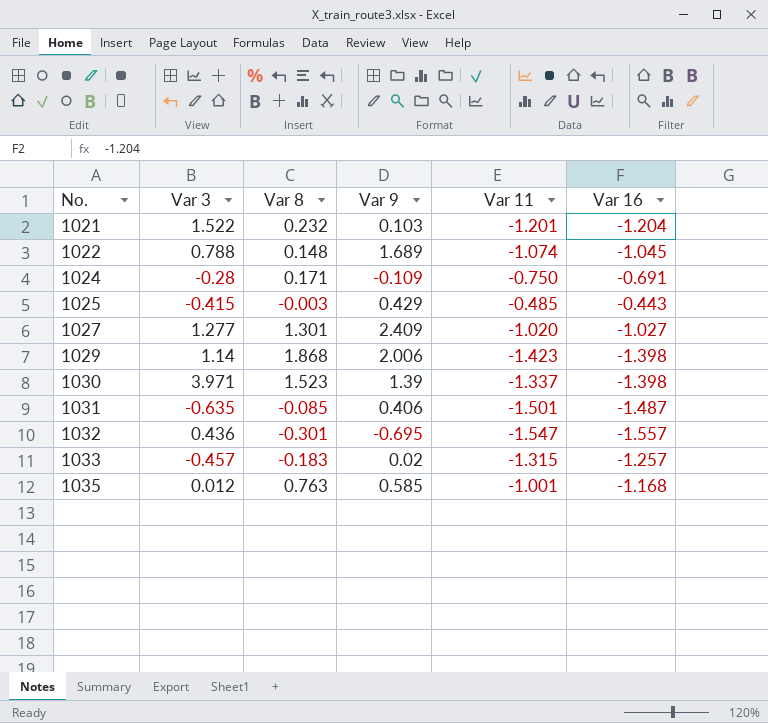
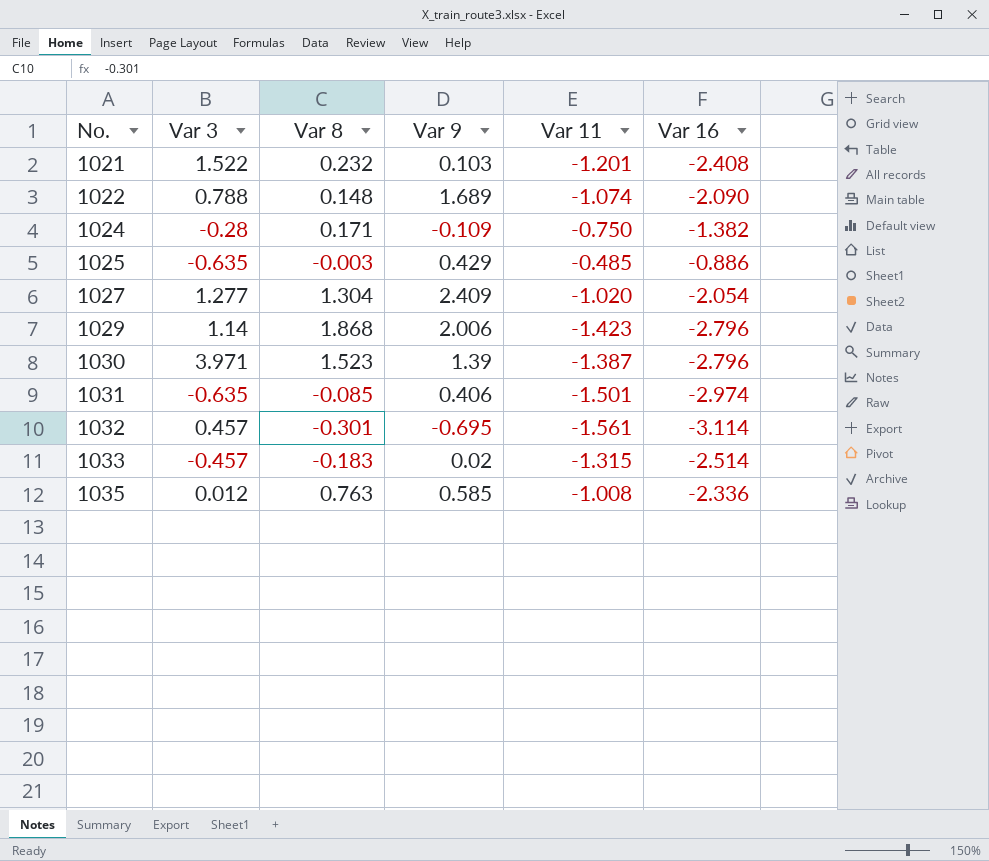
1021 | Var 16: -1.204 -> -2.408
1022 | Var 16: -1.045 -> -2.090
1024 | Var 16: -0.691 -> -1.382
1025 | Var 3: -0.415 -> -0.635
1025 | Var 16: -0.443 -> -0.886
1027 | Var 8: 1.301 -> 1.304
1027 | Var 16: -1.027 -> -2.054
1029 | Var 16: -1.398 -> -2.796
1030 | Var 11: -1.337 -> -1.387
1030 | Var 16: -1.398 -> -2.796
1031 | Var 16: -1.487 -> -2.974
1032 | Var 3: 0.436 -> 0.457
1032 | Var 11: -1.547 -> -1.561
1032 | Var 16: -1.557 -> -3.114
1033 | Var 16: -1.257 -> -2.514
1035 | Var 11: -1.001 -> -1.008
1035 | Var 16: -1.168 -> -2.336

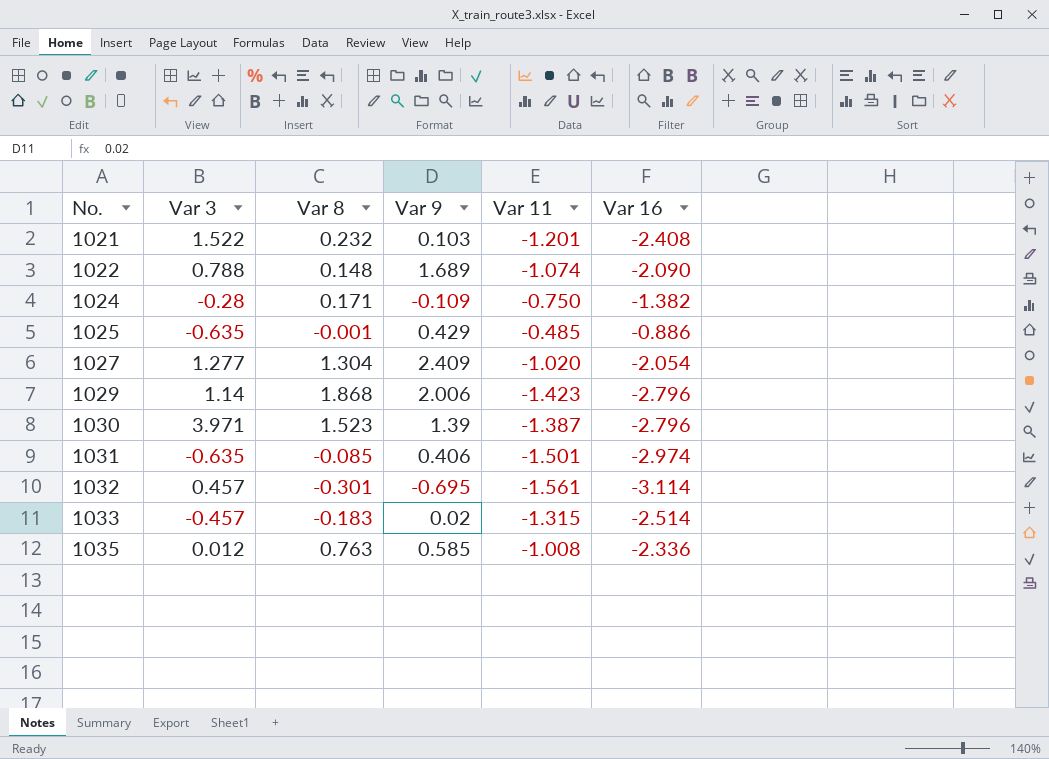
1025 | Var 8: -0.003 -> -0.001

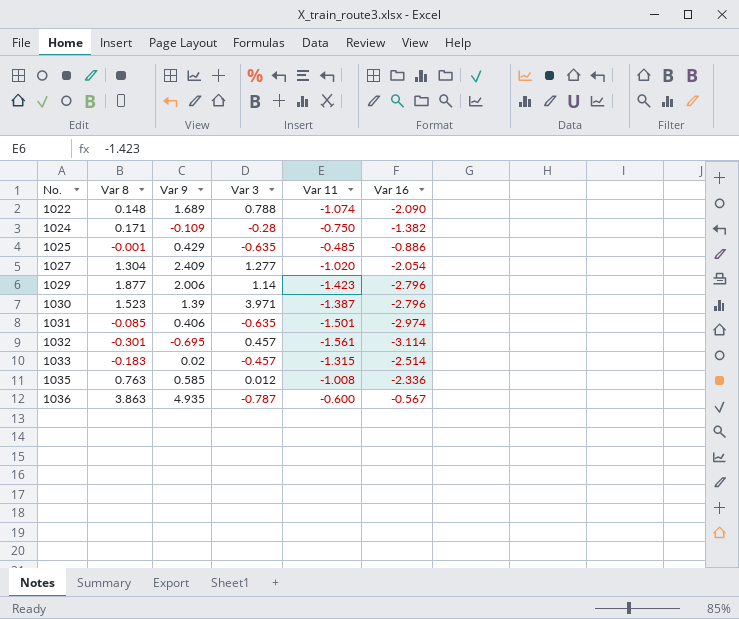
column Var 3 | position: 2 -> 4
row 1021: 1.522 | 0.232 | 0.103 | -1.201 | -2.408 -> none
1029 | Var 8: 1.868 -> 1.877
row 1036: none -> 3.863 | 4.935 | -0.787 | -0.600 | -0.567

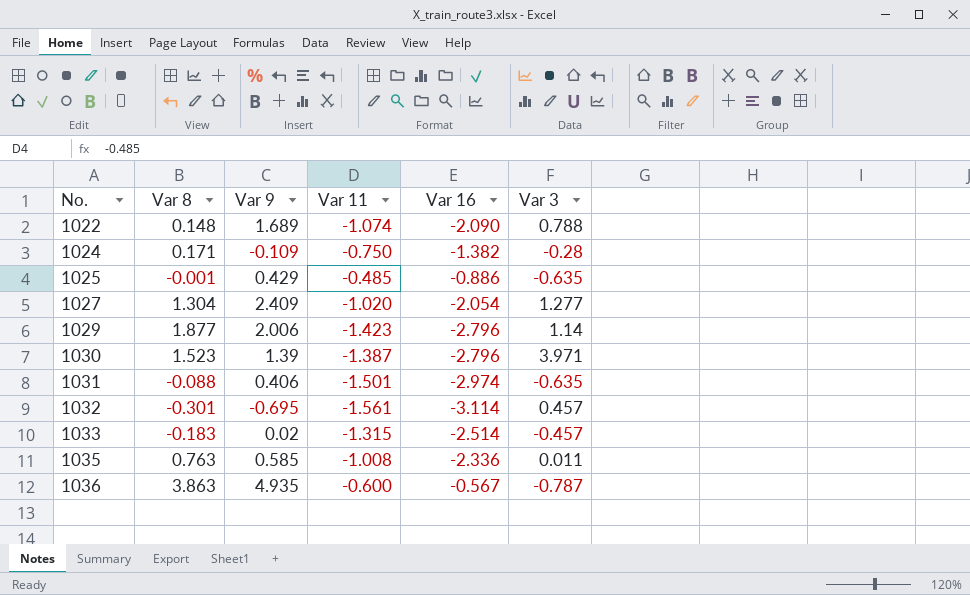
column Var 3 | position: 4 -> 6
1031 | Var 8: -0.085 -> -0.088
1035 | Var 3: 0.012 -> 0.011

